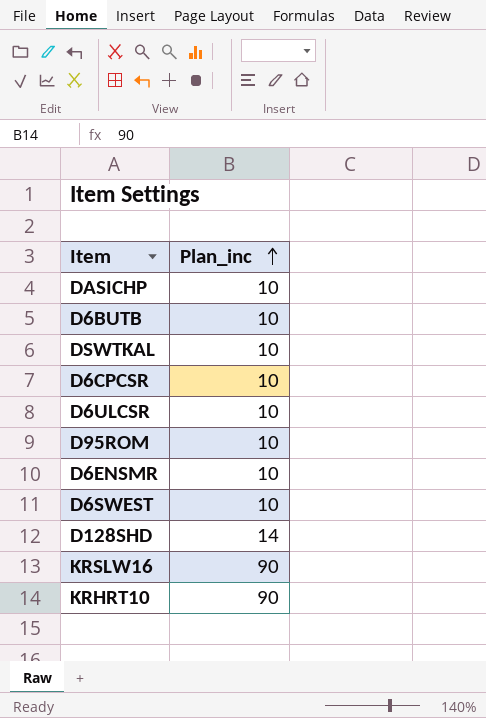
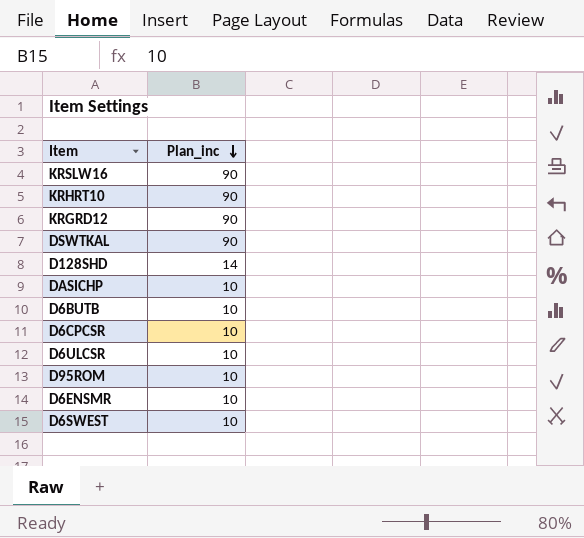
row order: Plan_inc ascending -> Plan_inc descending
row KRGRD12: none -> 90
DSWTKAL | Plan_inc: 10 -> 90

